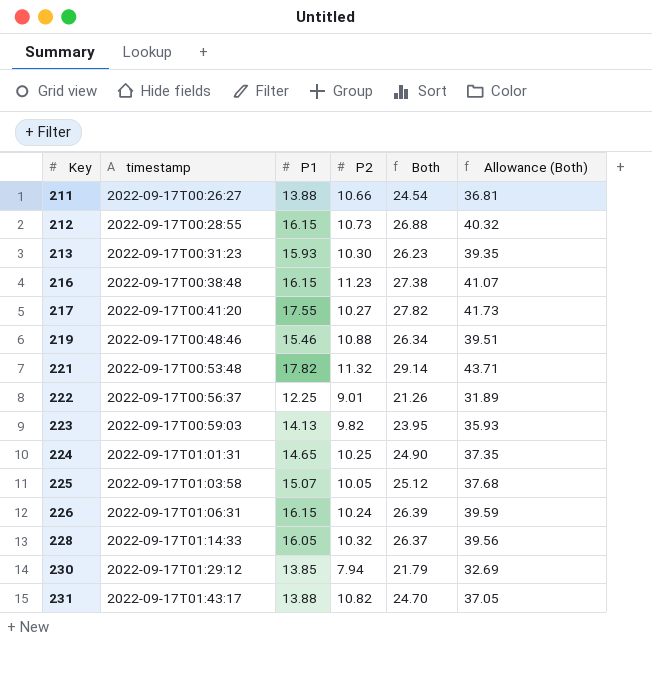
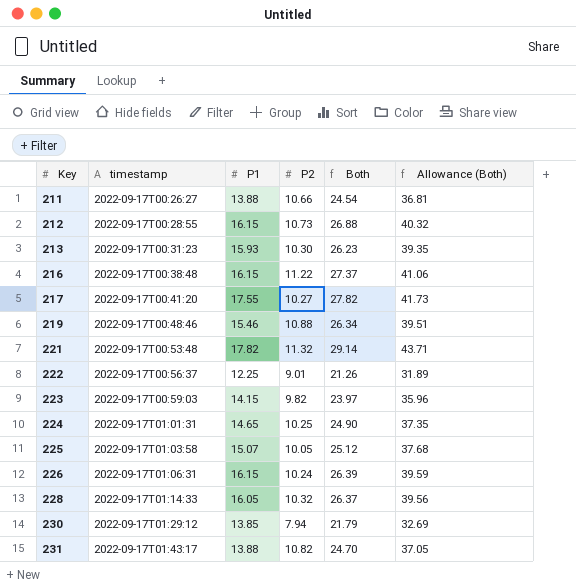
216 | P2: 11.23 -> 11.22
216 | Both: 27.38 -> 27.37
216 | Allowance (Both): 41.07 -> 41.06
223 | P1: 14.13 -> 14.15
223 | Both: 23.95 -> 23.97
223 | Allowance (Both): 35.93 -> 35.96

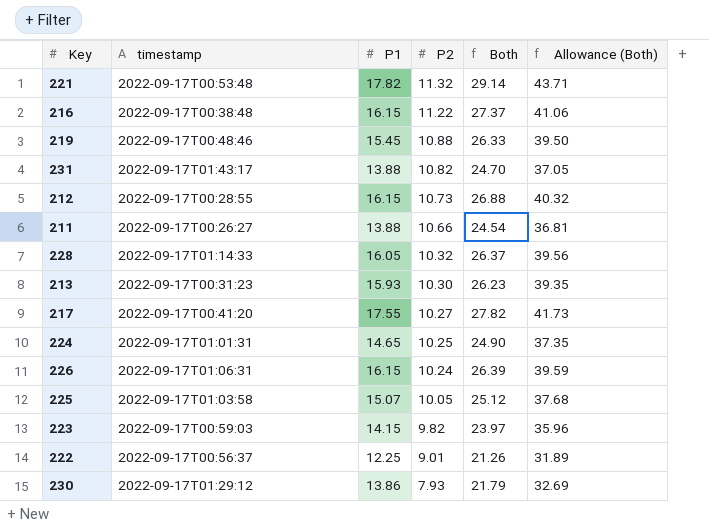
row order: Key ascending -> P2 descending
219 | P1: 15.46 -> 15.45
219 | Both: 26.34 -> 26.33
219 | Allowance (Both): 39.51 -> 39.50
230 | P1: 13.85 -> 13.86
230 | P2: 7.94 -> 7.93

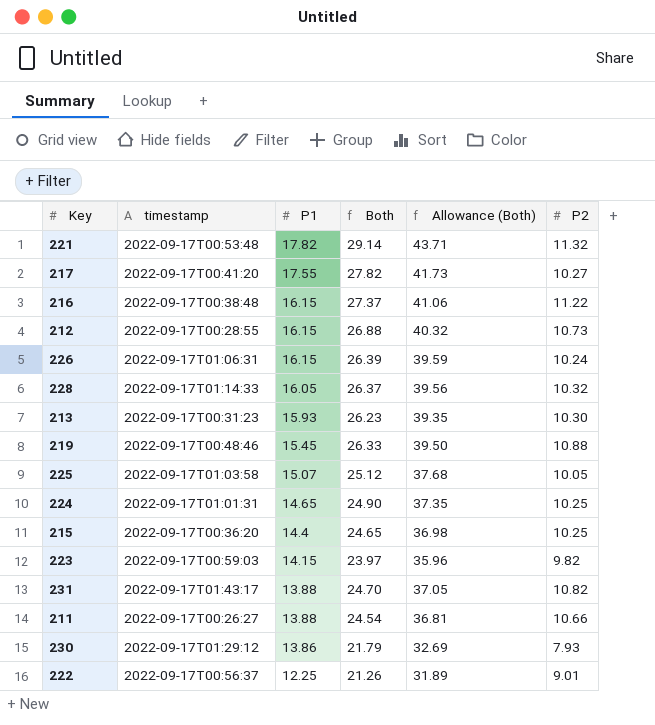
row order: P2 descending -> P1 descending
column P2 | position: 4 -> 6
row 215: none -> 2022-09-17T00:36:20 | 14.4 | 24.65 | 36.98 | 10.25

